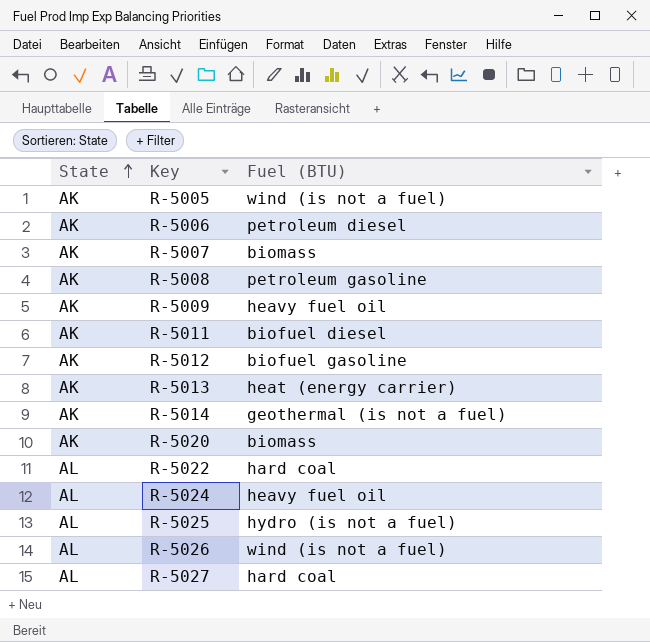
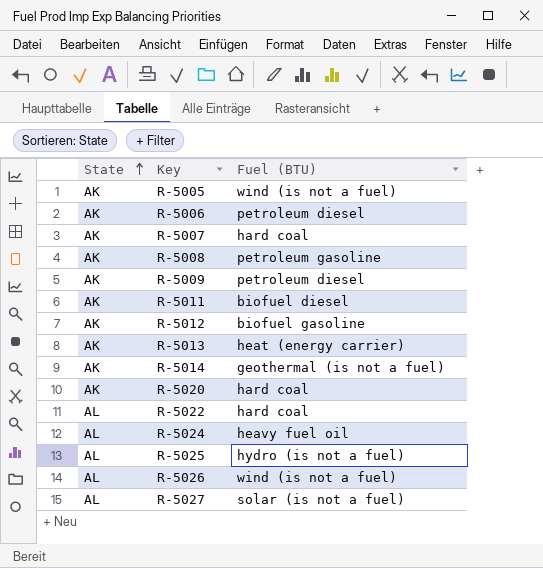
R-5007 | Fuel (BTU): biomass -> hard coal
R-5009 | Fuel (BTU): heavy fuel oil -> petroleum diesel
R-5020 | Fuel (BTU): biomass -> hard coal
R-5027 | Fuel (BTU): hard coal -> solar (is not a fuel)

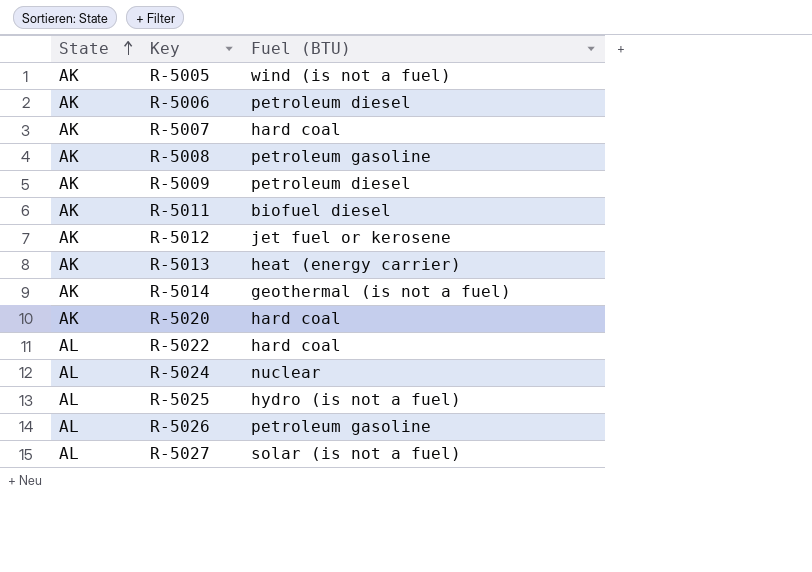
R-5012 | Fuel (BTU): biofuel gasoline -> jet fuel or kerosene
R-5024 | Fuel (BTU): heavy fuel oil -> nuclear
R-5026 | Fuel (BTU): wind (is not a fuel) -> petroleum gasoline

